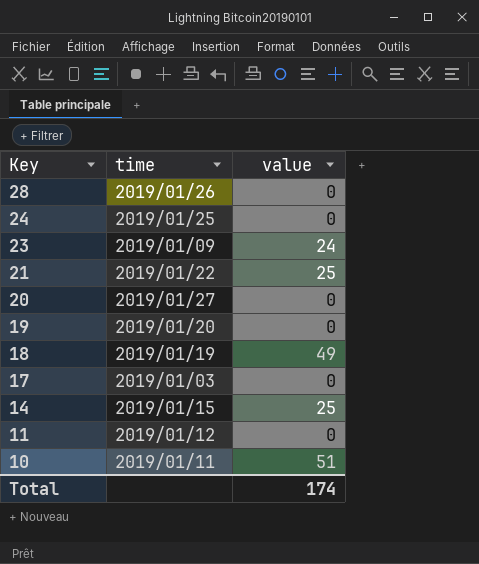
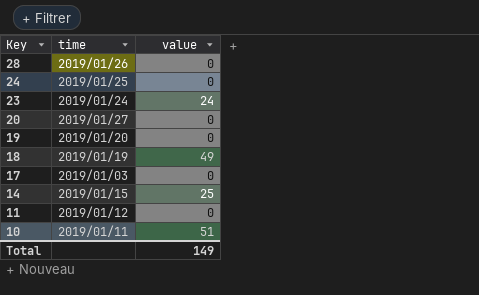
row 21: 2019/01/22 | 25 -> none
23 | time: 2019/01/09 -> 2019/01/24
Total | value: 174 -> 149

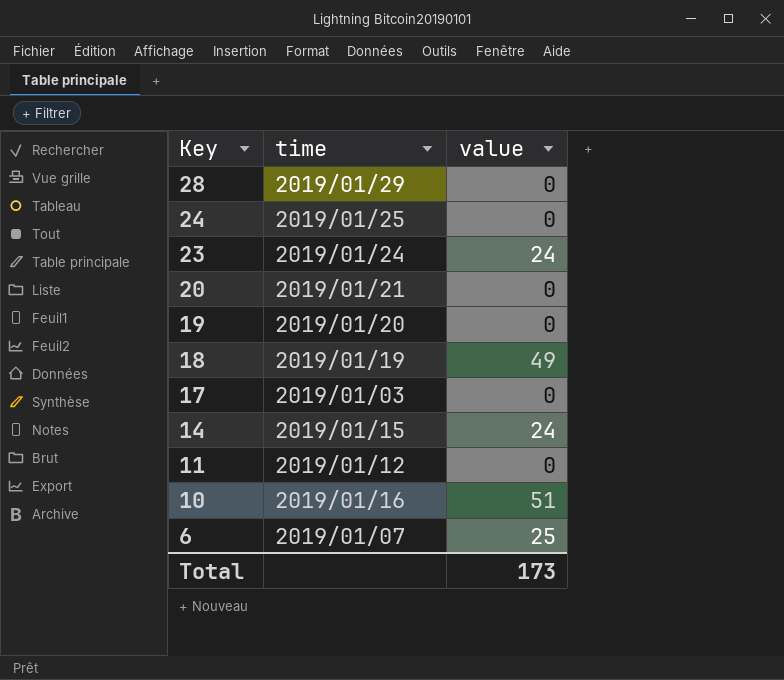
28 | time: 2019/01/26 -> 2019/01/29
20 | time: 2019/01/27 -> 2019/01/21
14 | value: 25 -> 24
10 | time: 2019/01/11 -> 2019/01/16
row 6: none -> 2019/01/07 | 25
Total | value: 149 -> 173

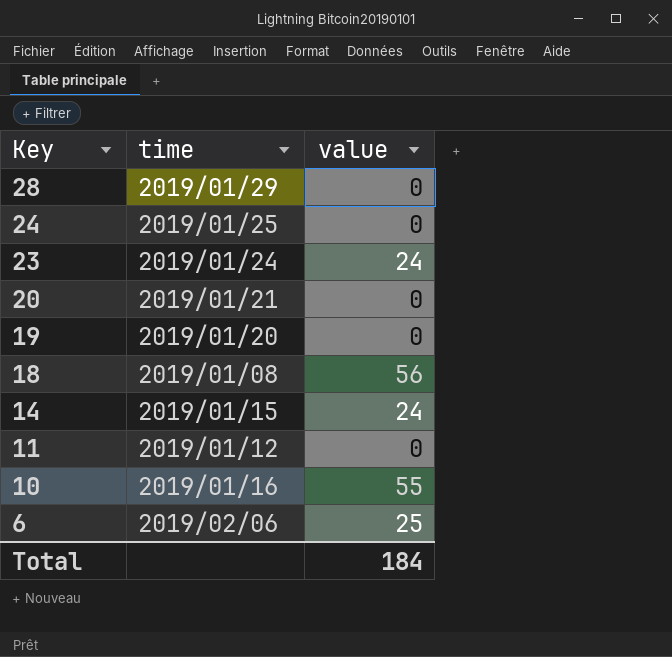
row 17: 2019/01/03 | 0 -> none
18 | time: 2019/01/19 -> 2019/01/08
18 | value: 49 -> 56
10 | value: 51 -> 55
6 | time: 2019/01/07 -> 2019/02/06
Total | value: 173 -> 184

